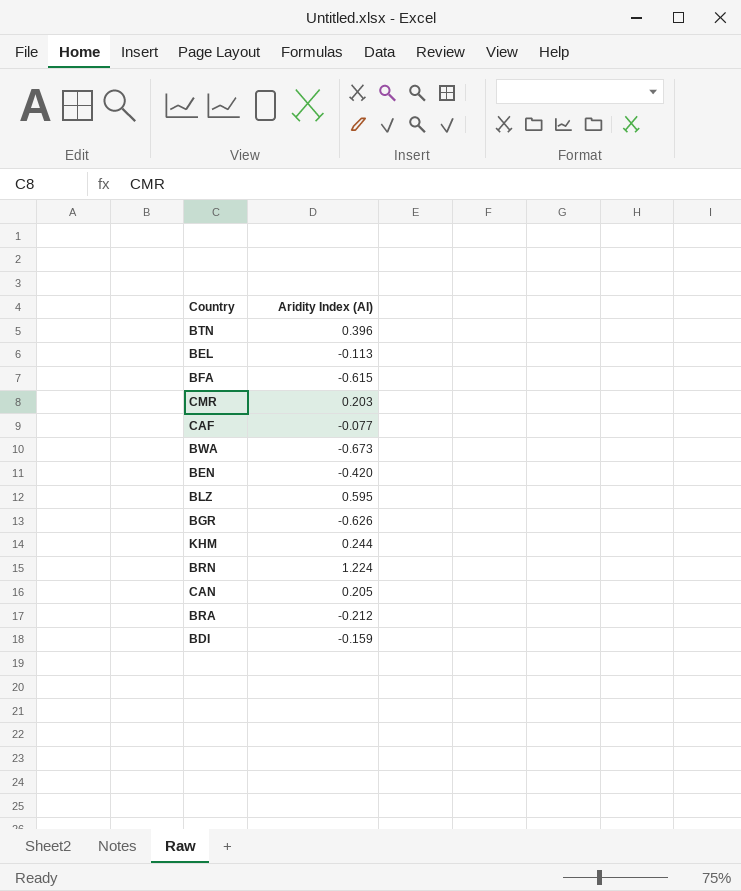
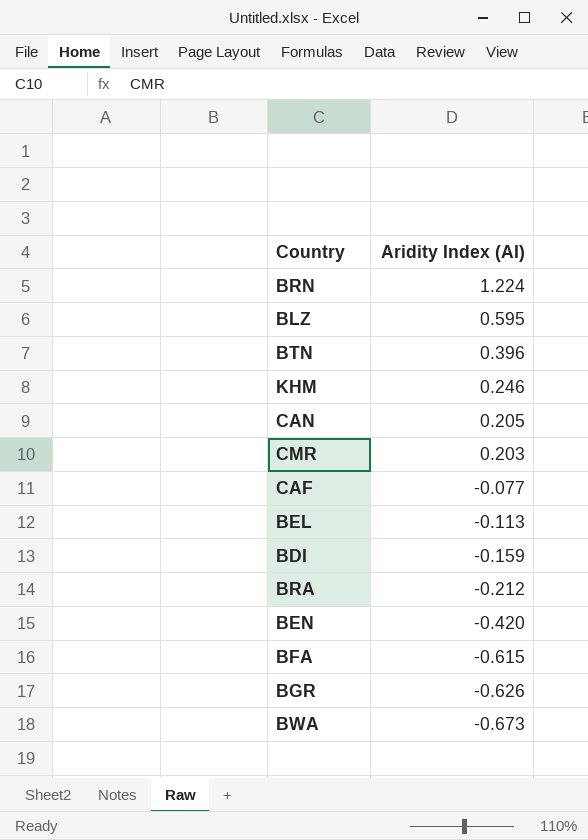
row order: none -> Aridity Index (AI) descending
KHM | Aridity Index (AI): 0.244 -> 0.246

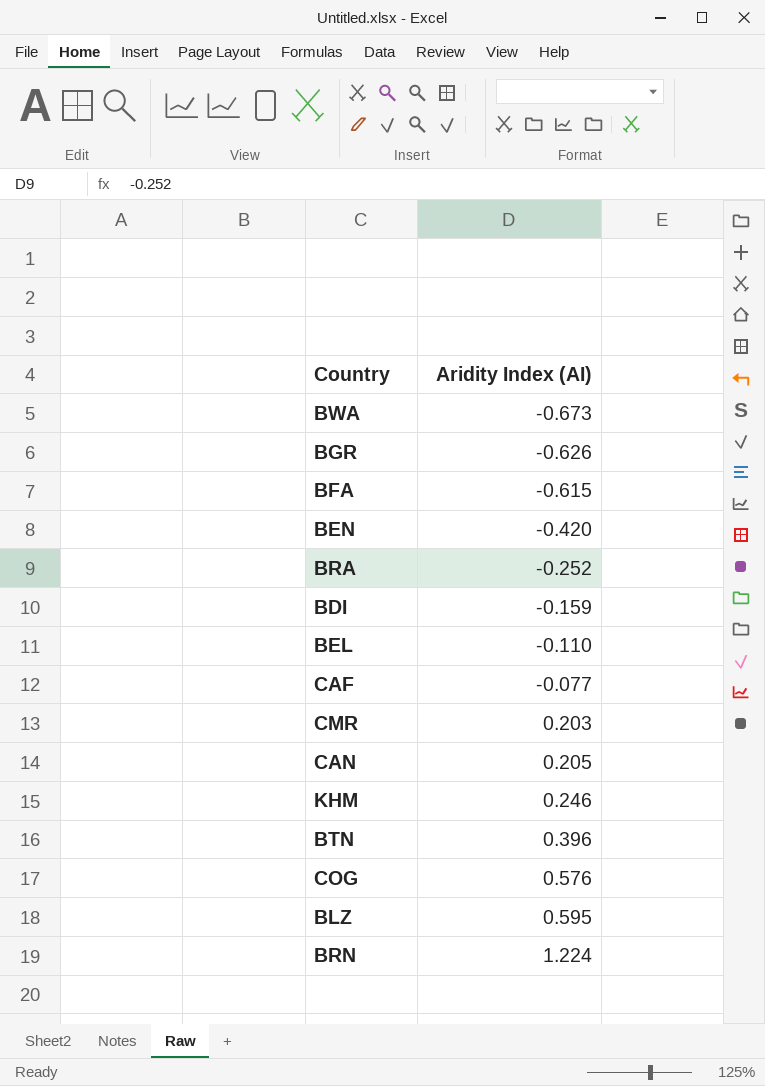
row order: Aridity Index (AI) descending -> Aridity Index (AI) ascending
BRA | Aridity Index (AI): -0.212 -> -0.252
BEL | Aridity Index (AI): -0.113 -> -0.110
row COG: none -> 0.576

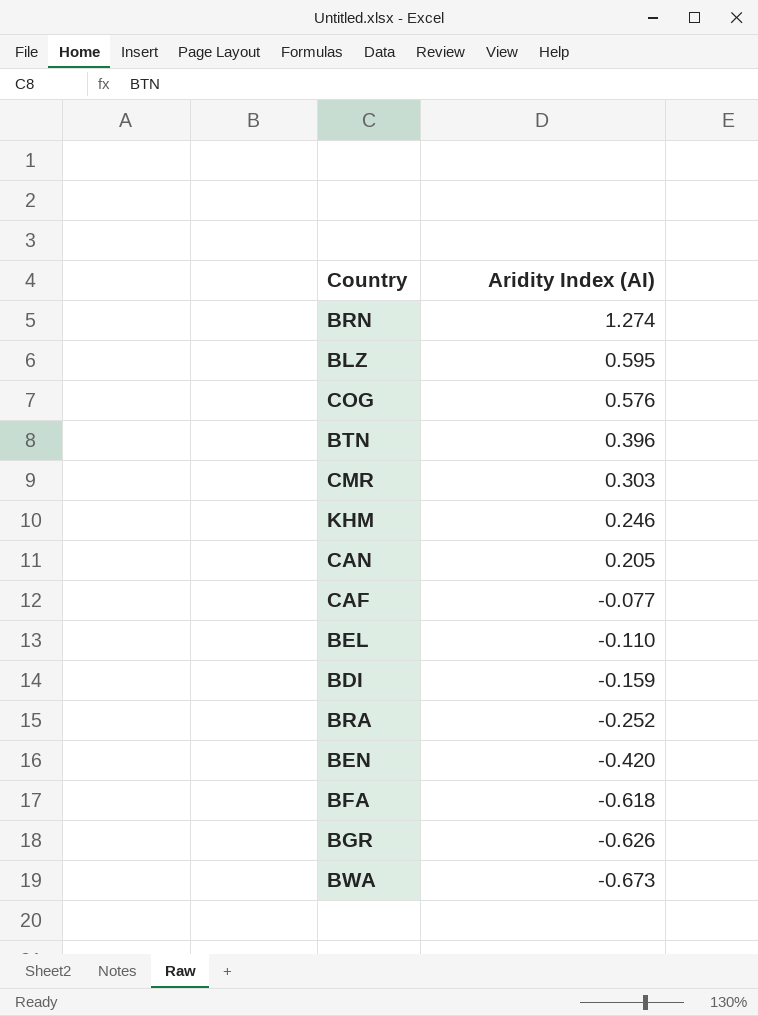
row order: Aridity Index (AI) ascending -> Aridity Index (AI) descending
BRN | Aridity Index (AI): 1.224 -> 1.274
CMR | Aridity Index (AI): 0.203 -> 0.303
BFA | Aridity Index (AI): -0.615 -> -0.618

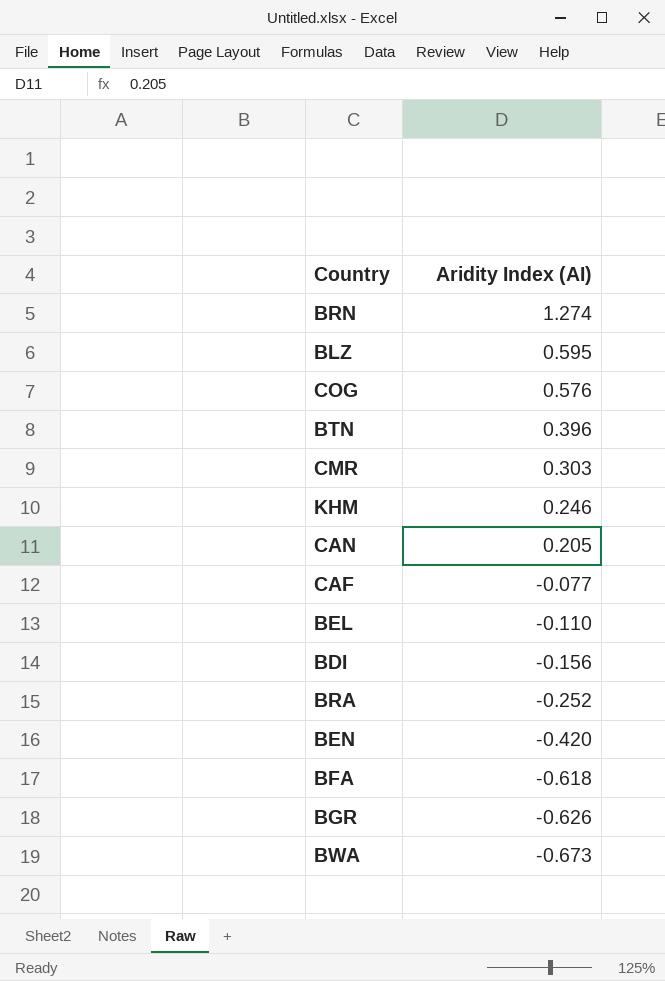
BDI | Aridity Index (AI): -0.159 -> -0.156

